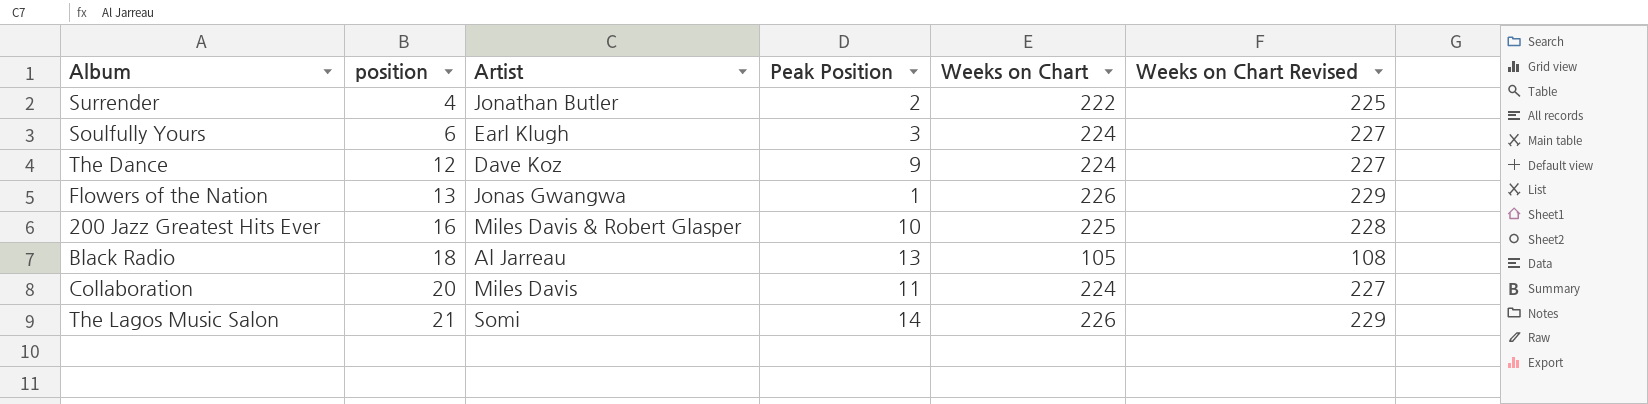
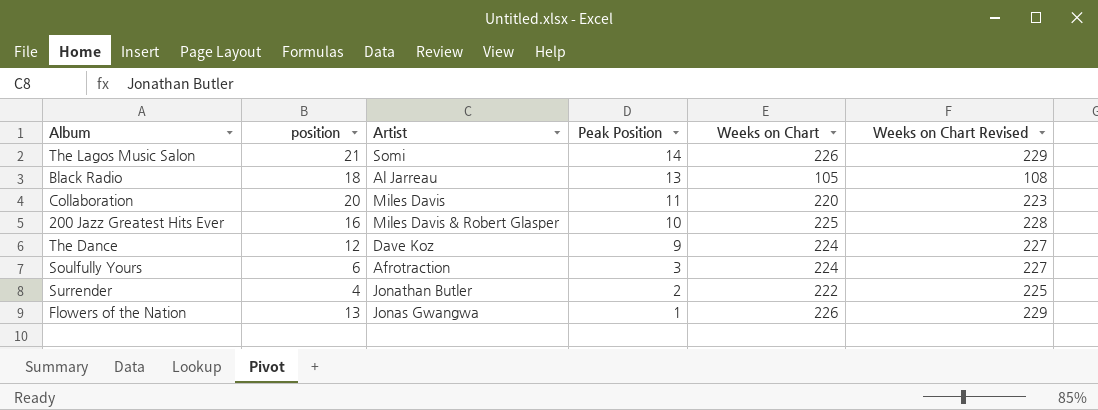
row order: position ascending -> Peak Position descending
Collaboration | Weeks on Chart: 224 -> 220
Collaboration | Weeks on Chart Revised: 227 -> 223
Soulfully Yours | Artist: Earl Klugh -> Afrotraction

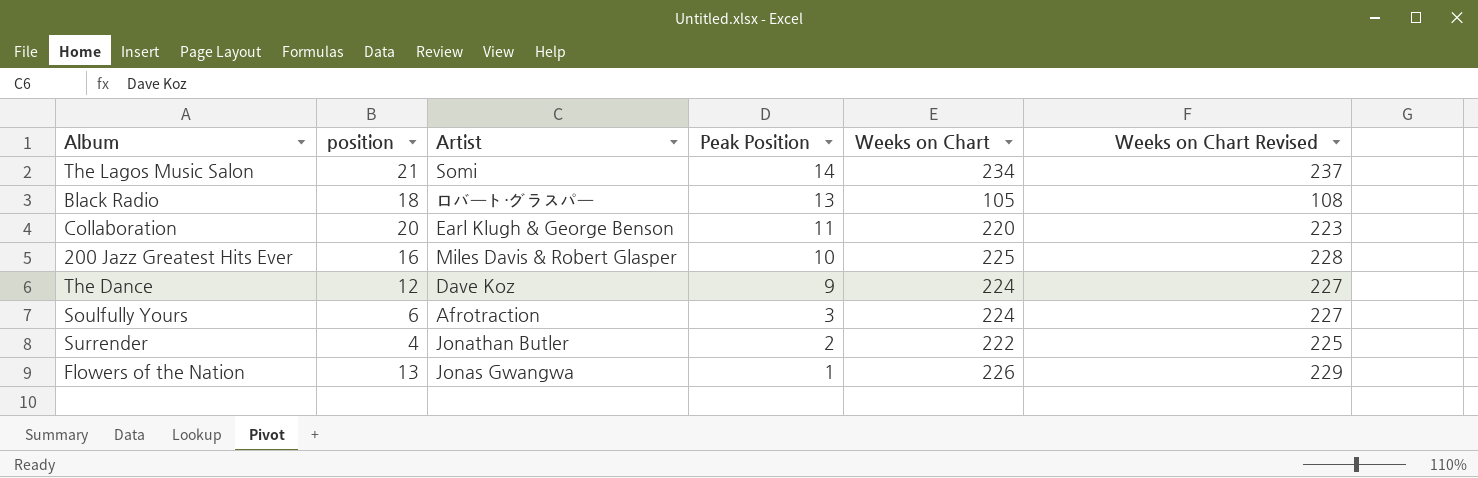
The Lagos Music Salon | Weeks on Chart: 226 -> 234
The Lagos Music Salon | Weeks on Chart Revised: 229 -> 237
Black Radio | Artist: Al Jarreau -> ロバート・グラスパー
Collaboration | Artist: Miles Davis -> Earl Klugh & George Benson

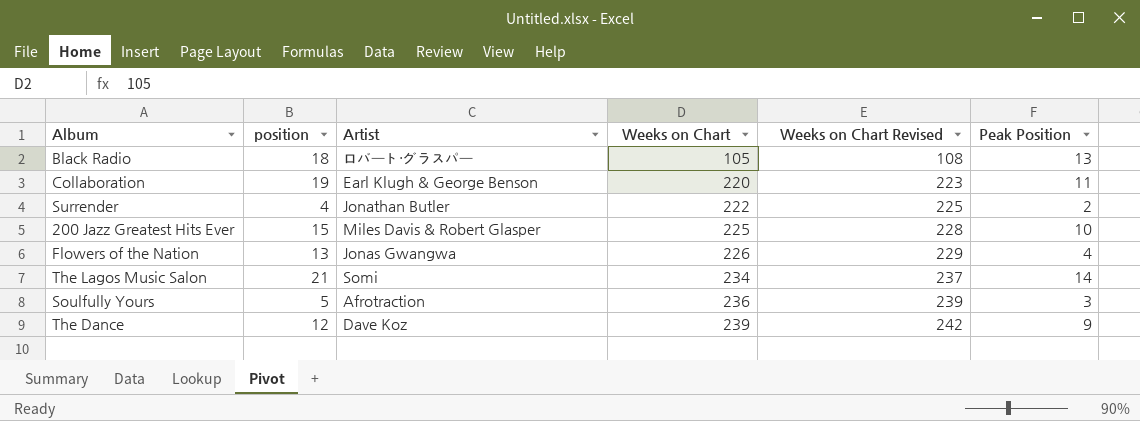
row order: Peak Position descending -> Weeks on Chart ascending
column Peak Position | position: 4 -> 6
Collaboration | position: 20 -> 19
200 Jazz Greatest Hits Ever | position: 16 -> 15
Flowers of the Nation | Peak Position: 1 -> 4
Soulfully Yours | position: 6 -> 5
Soulfully Yours | Weeks on Chart: 224 -> 236
Soulfully Yours | Weeks on Chart Revised: 227 -> 239
The Dance | Weeks on Chart: 224 -> 239
The Dance | Weeks on Chart Revised: 227 -> 242

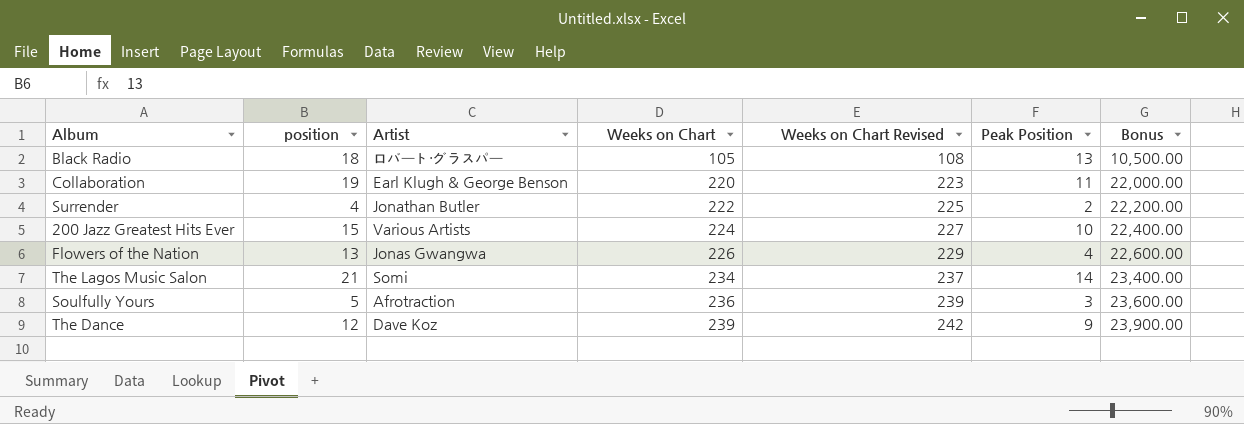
column Bonus | formula: none -> [Weeks on Chart] * 100
200 Jazz Greatest Hits Ever | Artist: Miles Davis & Robert Glasper -> Various Artists
200 Jazz Greatest Hits Ever | Weeks on Chart: 225 -> 224
200 Jazz Greatest Hits Ever | Weeks on Chart Revised: 228 -> 227

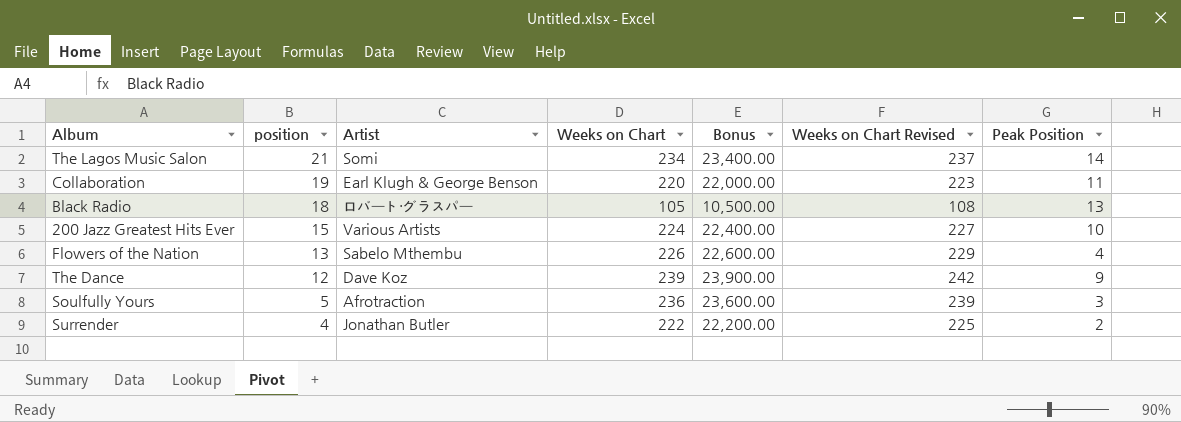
row order: Weeks on Chart ascending -> position descending
column Bonus | position: 7 -> 5
Flowers of the Nation | Artist: Jonas Gwangwa -> Sabelo Mthembu

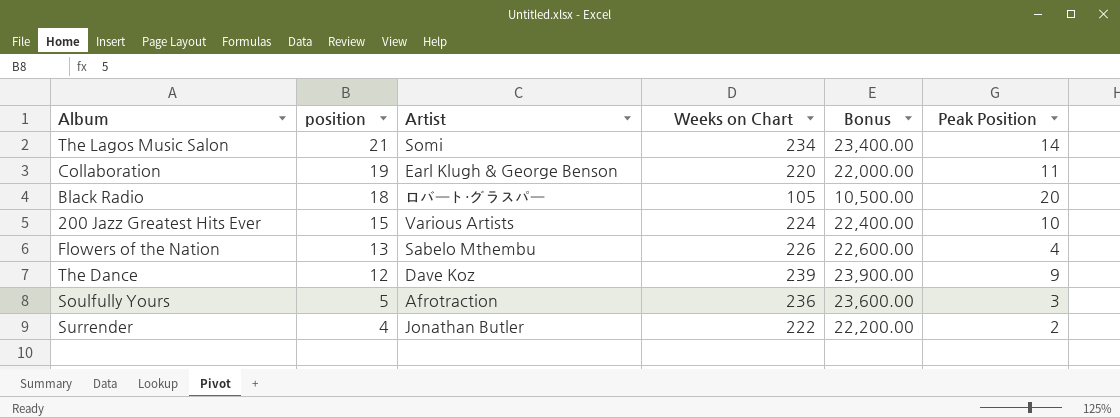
column Weeks on Chart Revised | formula: [Weeks on Chart] + 3 -> none
Black Radio | Peak Position: 13 -> 20

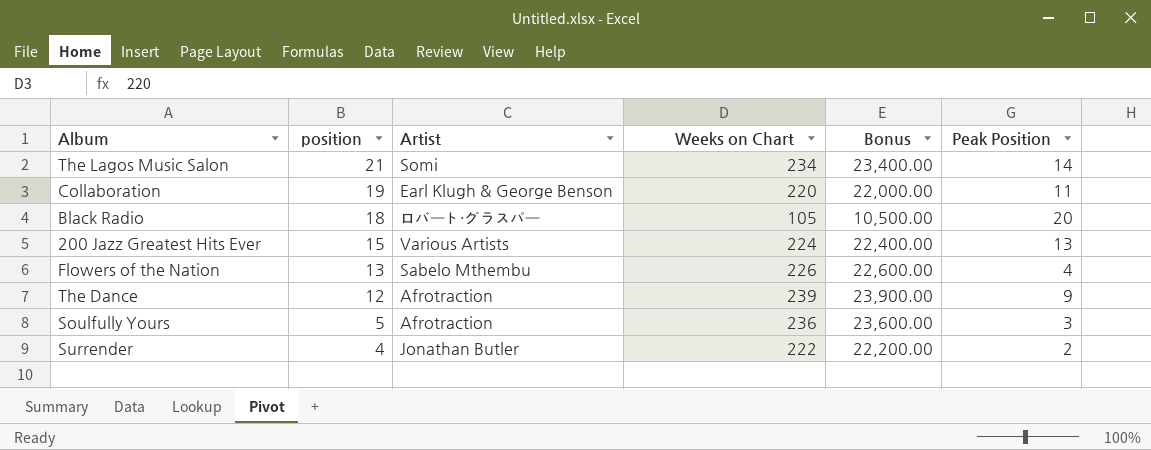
200 Jazz Greatest Hits Ever | Peak Position: 10 -> 13
The Dance | Artist: Dave Koz -> Afrotraction

